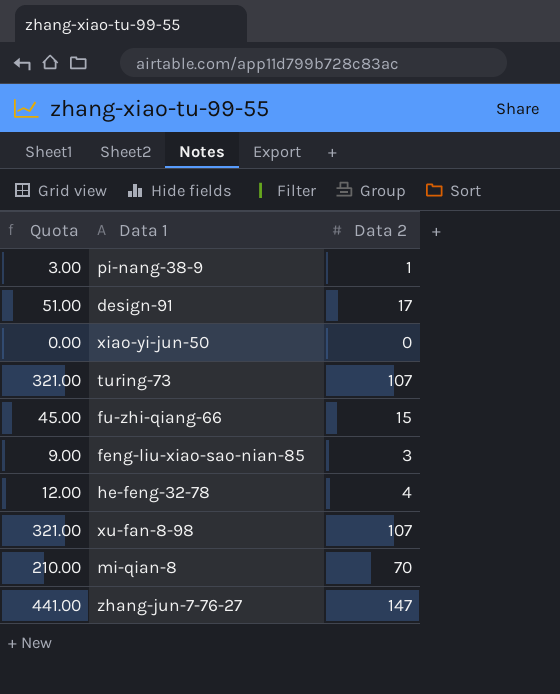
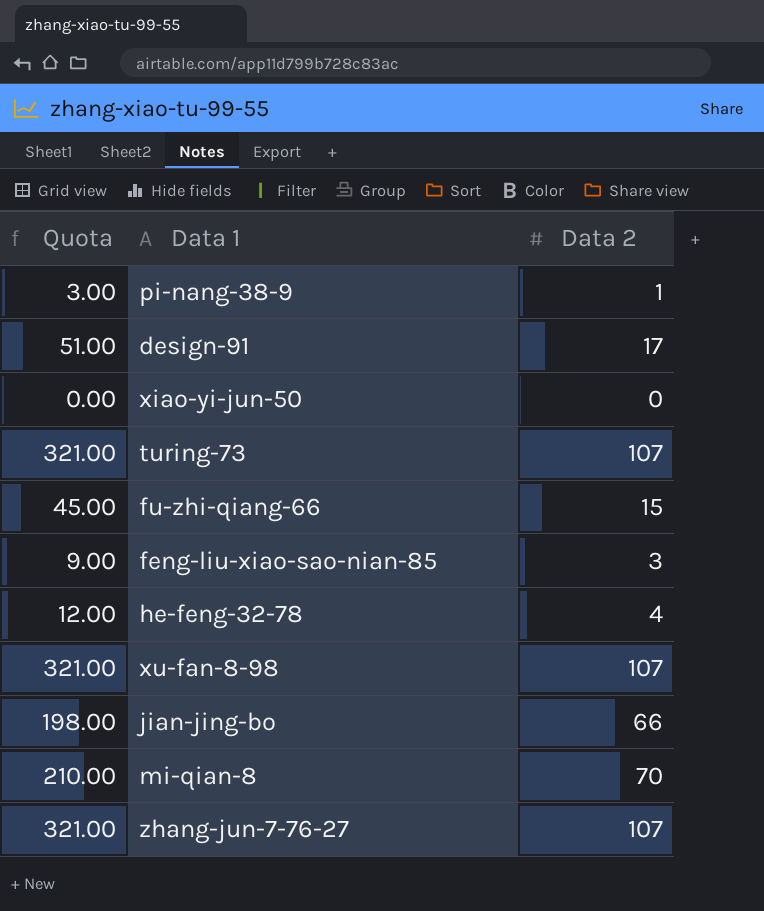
row jian-jing-bo: none -> 198.00 | 66
zhang-jun-7-76-27 | Quota: 441.00 -> 321.00
zhang-jun-7-76-27 | Data 2: 147 -> 107

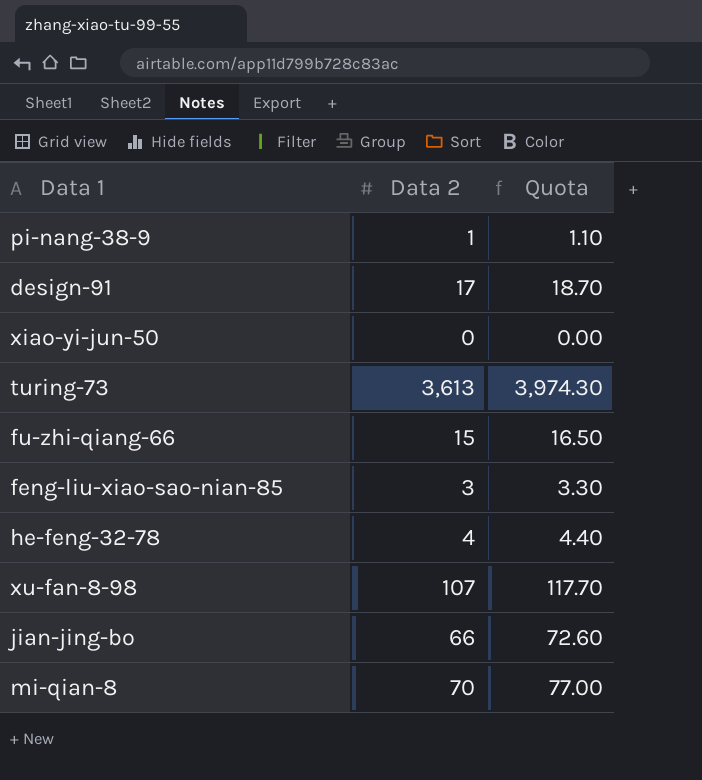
column Quota | formula: [Data 2] * 3 -> [Data 2] * 1.1
column Quota | position: 1 -> 3
row zhang-jun-7-76-27: 321.00 | 107 -> none
turing-73 | Data 2: 107 -> 3,613

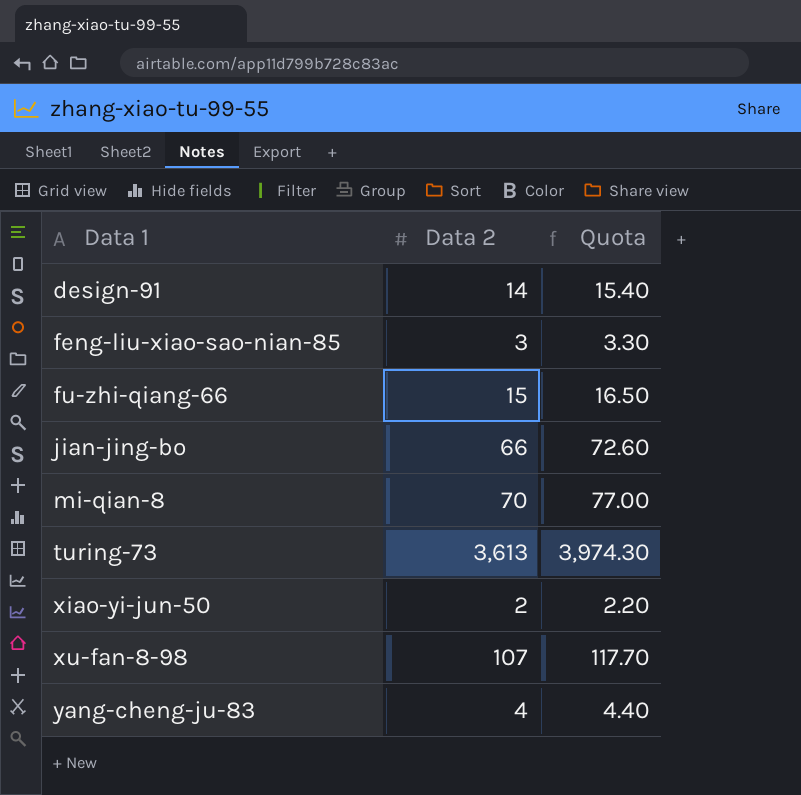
row order: none -> Data 1 ascending
row pi-nang-38-9: 1 | 1.10 -> none
row he-feng-32-78: 4 | 4.40 -> none
design-91 | Data 2: 17 -> 14
design-91 | Quota: 18.70 -> 15.40
xiao-yi-jun-50 | Data 2: 0 -> 2
xiao-yi-jun-50 | Quota: 0.00 -> 2.20
row yang-cheng-ju-83: none -> 4 | 4.40

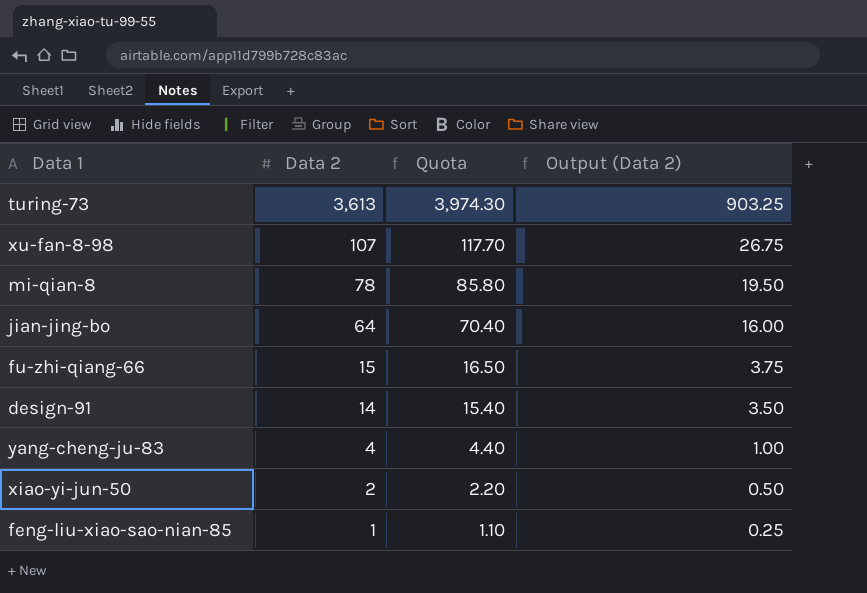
row order: Data 1 ascending -> Data 2 descending
column Output (Data 2) | formula: none -> [Data 2] * 0.25
mi-qian-8 | Data 2: 70 -> 78
mi-qian-8 | Quota: 77.00 -> 85.80
jian-jing-bo | Data 2: 66 -> 64
jian-jing-bo | Quota: 72.60 -> 70.40
feng-liu-xiao-sao-nian-85 | Data 2: 3 -> 1
feng-liu-xiao-sao-nian-85 | Quota: 3.30 -> 1.10

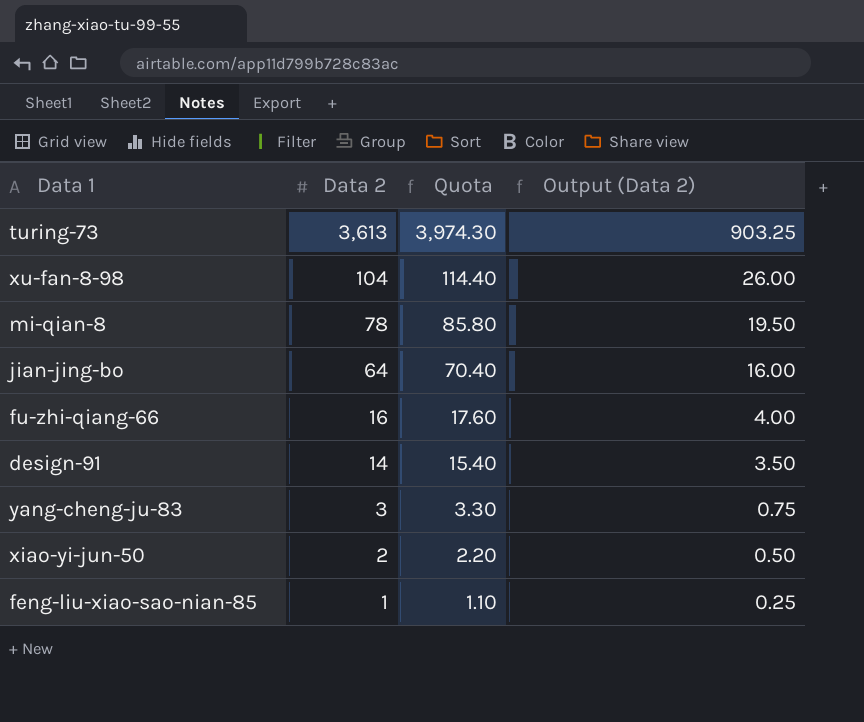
xu-fan-8-98 | Data 2: 107 -> 104
xu-fan-8-98 | Quota: 117.70 -> 114.40
xu-fan-8-98 | Output (Data 2): 26.75 -> 26.00
fu-zhi-qiang-66 | Data 2: 15 -> 16
fu-zhi-qiang-66 | Quota: 16.50 -> 17.60
fu-zhi-qiang-66 | Output (Data 2): 3.75 -> 4.00
yang-cheng-ju-83 | Data 2: 4 -> 3
yang-cheng-ju-83 | Quota: 4.40 -> 3.30
yang-cheng-ju-83 | Output (Data 2): 1.00 -> 0.75

